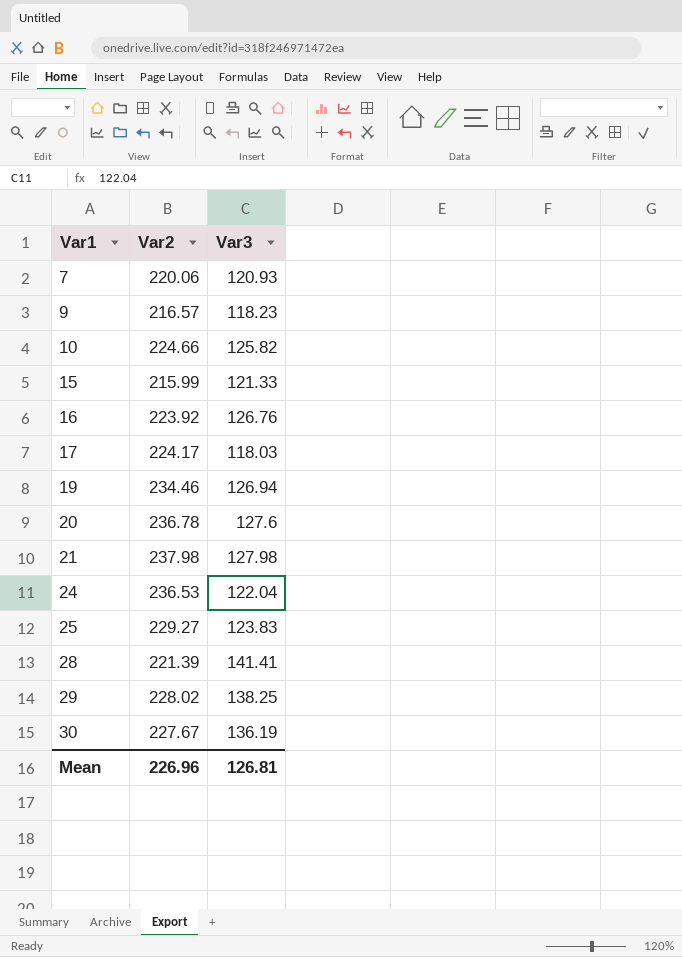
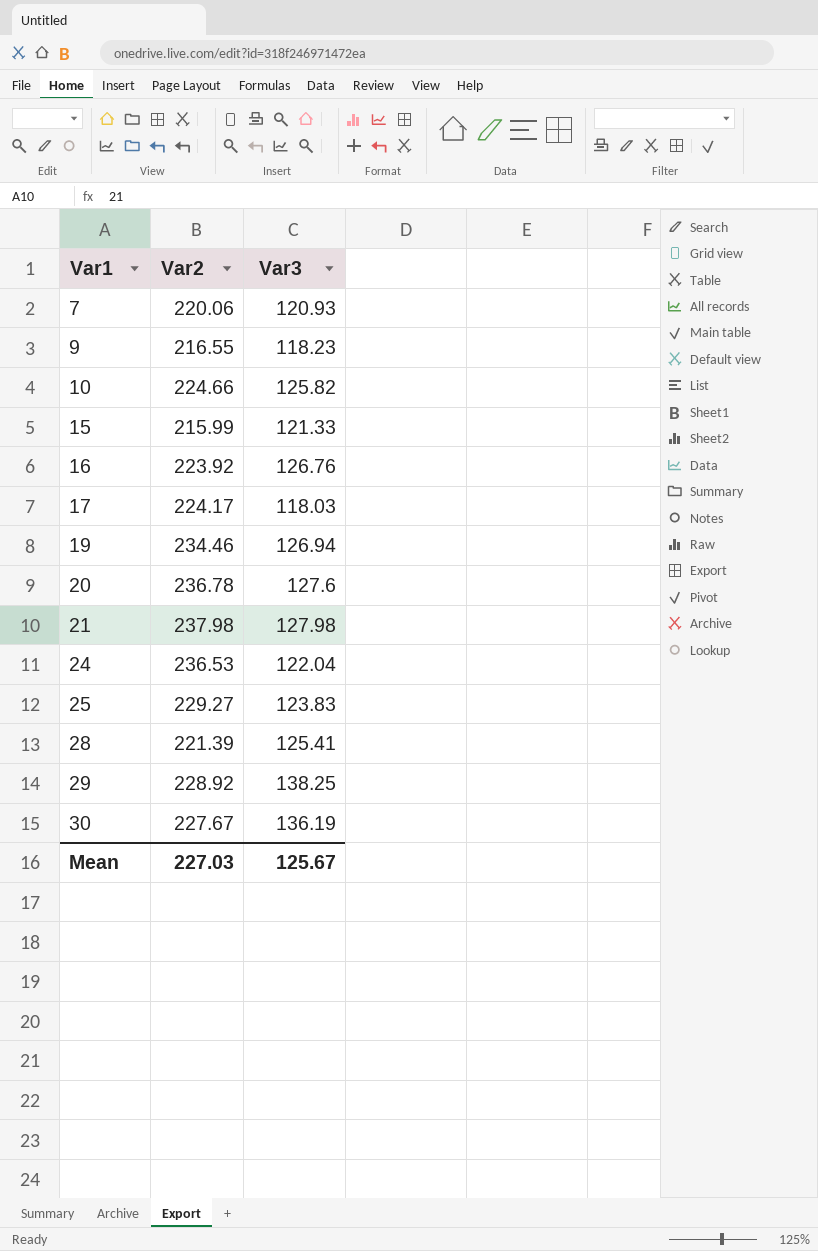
9 | Var2: 216.57 -> 216.55
28 | Var3: 141.41 -> 125.41
29 | Var2: 228.02 -> 228.92
Mean | Var2: 226.96 -> 227.03
Mean | Var3: 126.81 -> 125.67

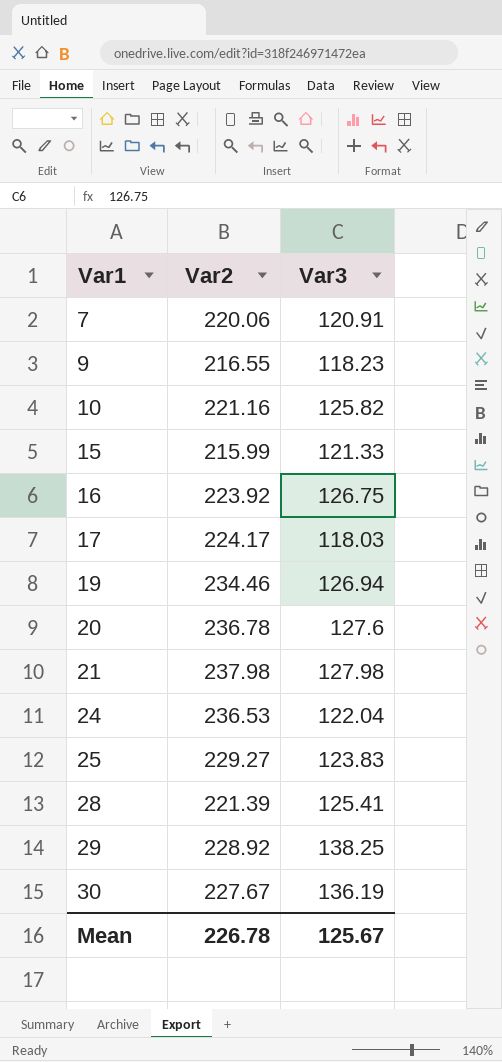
7 | Var3: 120.93 -> 120.91
10 | Var2: 224.66 -> 221.16
16 | Var3: 126.76 -> 126.75
Mean | Var2: 227.03 -> 226.78

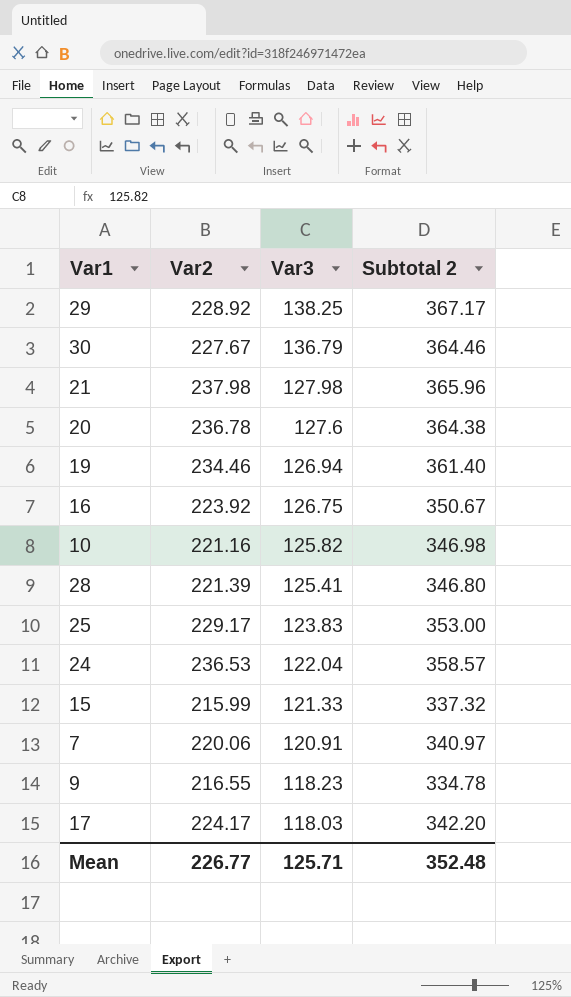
row order: Var1 ascending -> Var3 descending
column Subtotal 2 | formula: none -> [Var2] + [Var3]
30 | Var3: 136.19 -> 136.79
25 | Var2: 229.27 -> 229.17
Mean | Var2: 226.78 -> 226.77
Mean | Var3: 125.67 -> 125.71

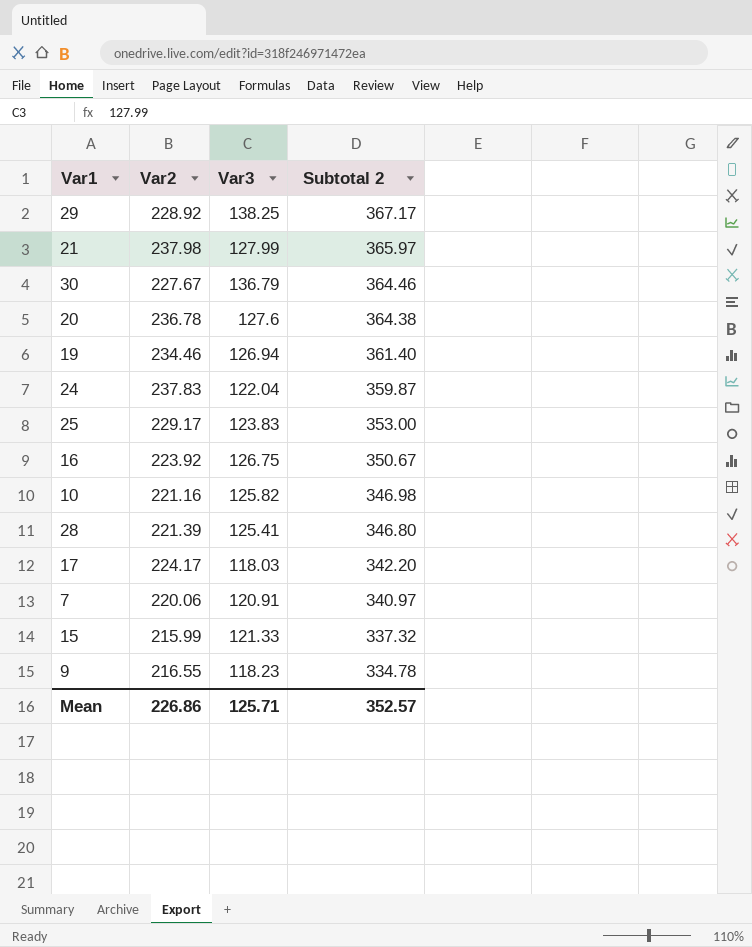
row order: Var3 descending -> Subtotal 2 descending
21 | Var3: 127.98 -> 127.99
21 | Subtotal 2: 365.96 -> 365.97
24 | Var2: 236.53 -> 237.83
24 | Subtotal 2: 358.57 -> 359.87
Mean | Var2: 226.77 -> 226.86
Mean | Subtotal 2: 352.48 -> 352.57

